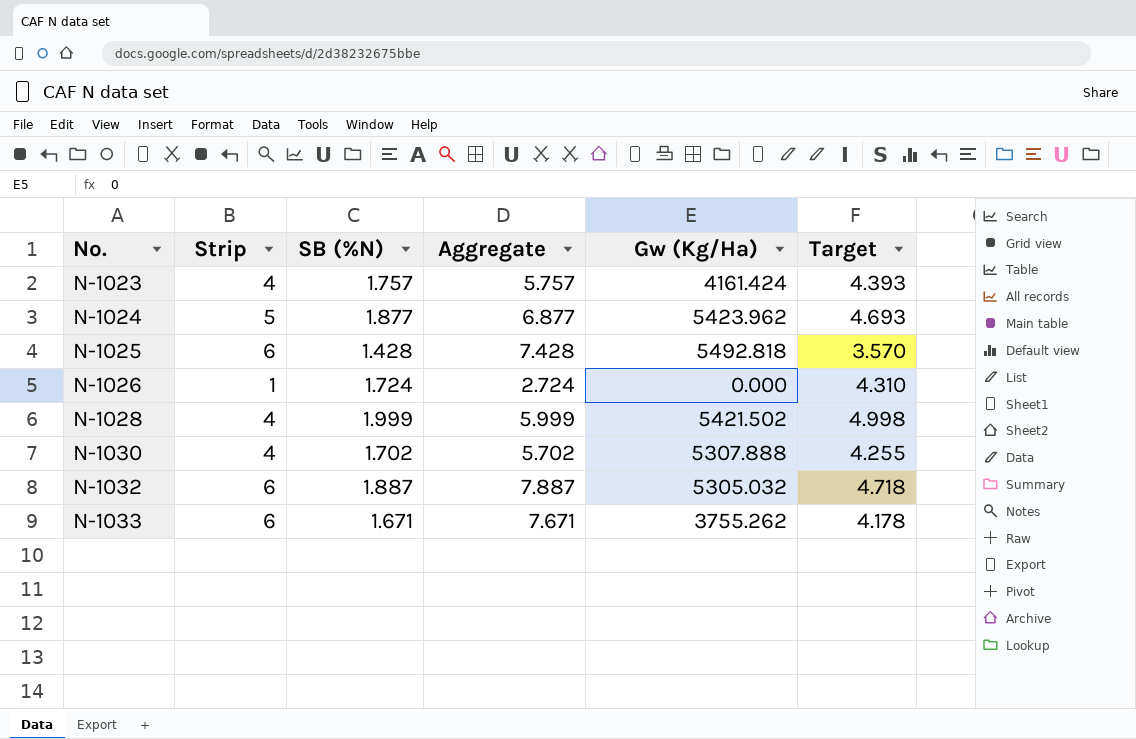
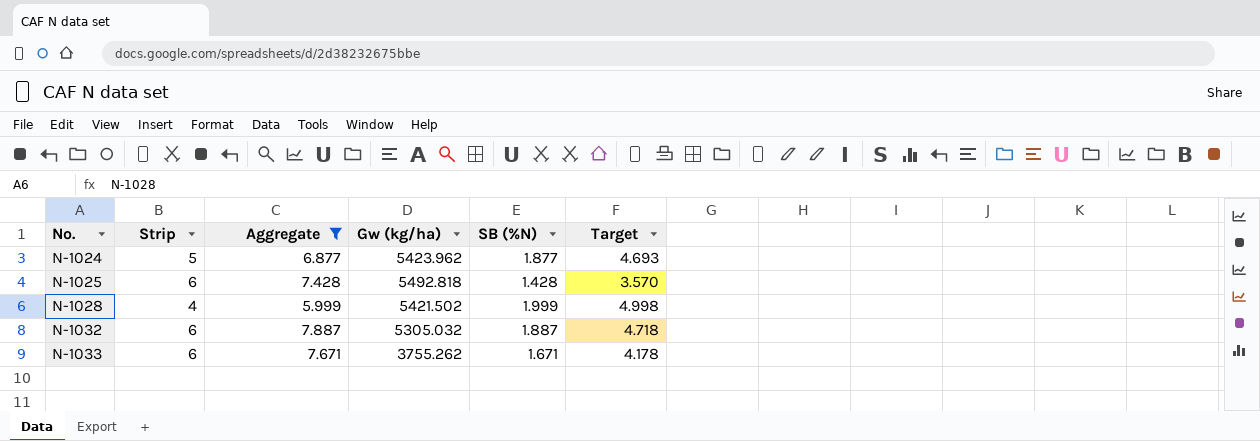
filter: none -> Aggregate >= 5.999
column name: Gw (Kg/Ha) -> Gw (kg/ha)
column SB (%N) | position: 3 -> 5

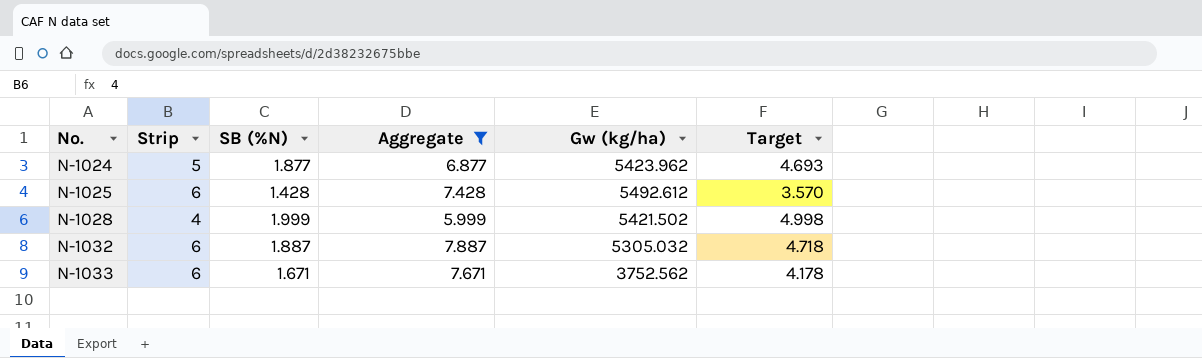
column SB (%N) | position: 5 -> 3
N-1025 | Gw (kg/ha): 5492.818 -> 5492.612
N-1033 | Gw (kg/ha): 3755.262 -> 3752.562

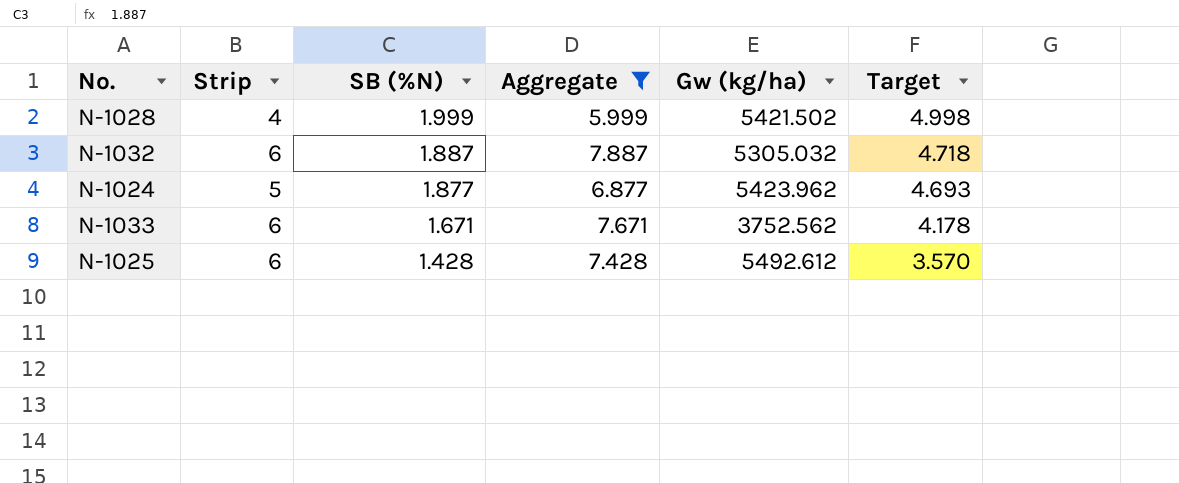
row order: No. ascending -> SB (%N) descending

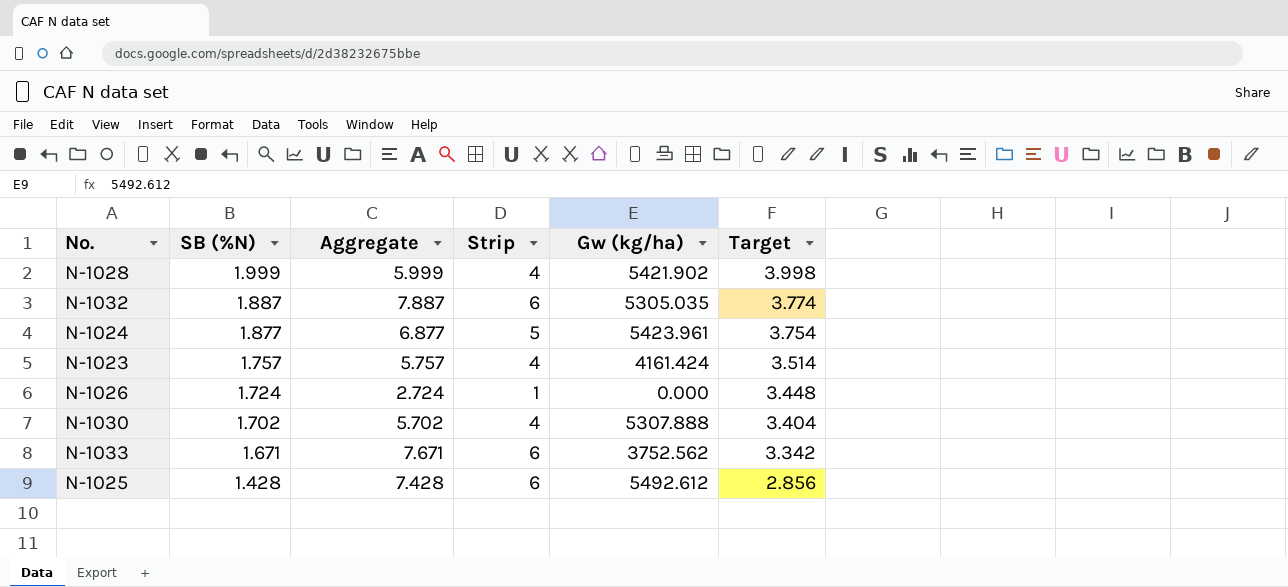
filter: Aggregate >= 5.999 -> none
column Strip | position: 2 -> 4
column Target | formula: [SB (%N)] * 2.5 -> [SB (%N)] * 2
N-1028 | Gw (kg/ha): 5421.502 -> 5421.902
N-1032 | Gw (kg/ha): 5305.032 -> 5305.035
N-1024 | Gw (kg/ha): 5423.962 -> 5423.961

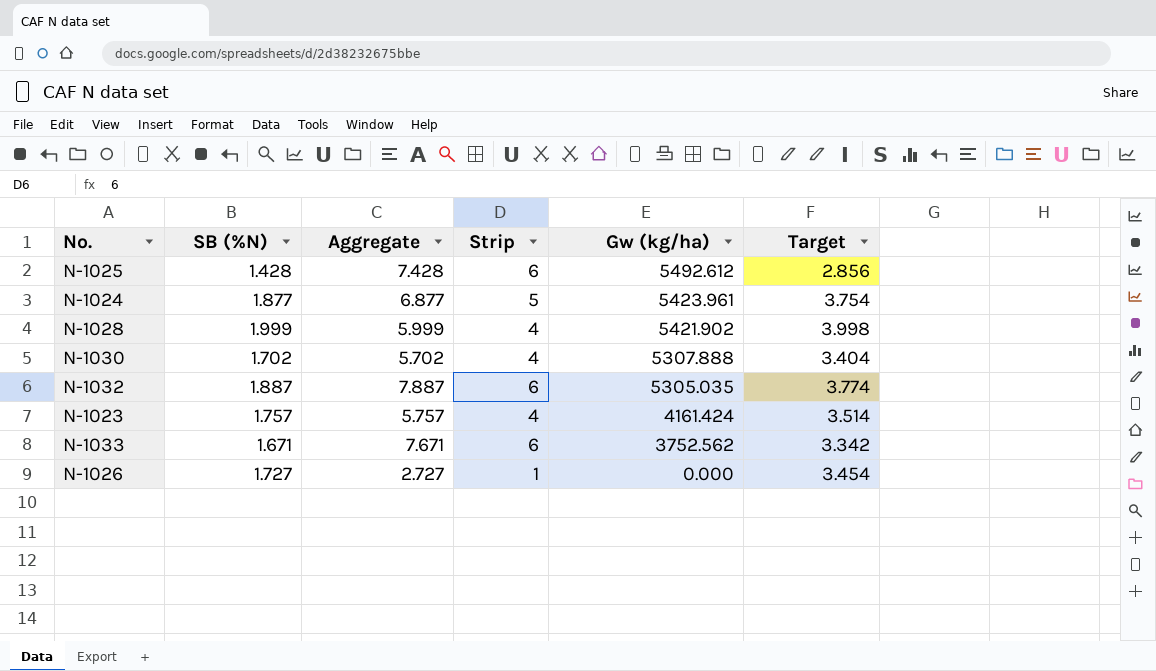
row order: SB (%N) descending -> Gw (kg/ha) descending
N-1026 | SB (%N): 1.724 -> 1.727
N-1026 | Aggregate: 2.724 -> 2.727
N-1026 | Target: 3.448 -> 3.454

